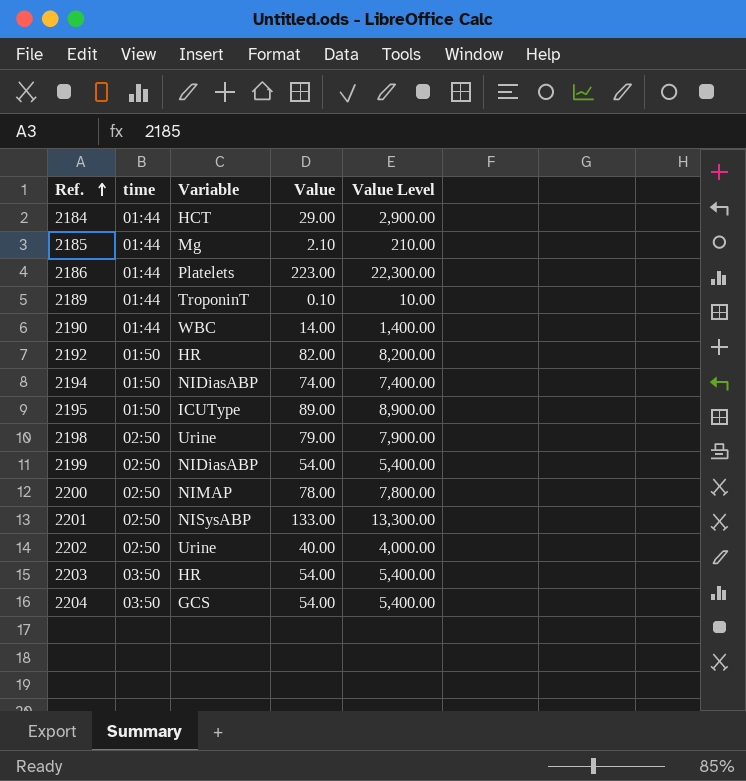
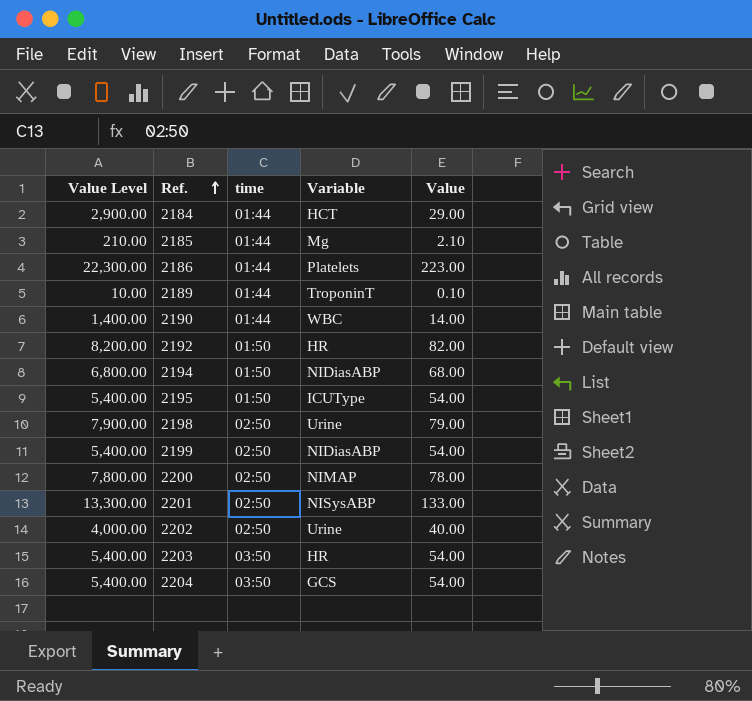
column Value Level | position: 5 -> 1
2194 | Value Level: 7,400.00 -> 6,800.00
2194 | Value: 74.00 -> 68.00
2195 | Value Level: 8,900.00 -> 5,400.00
2195 | Value: 89.00 -> 54.00

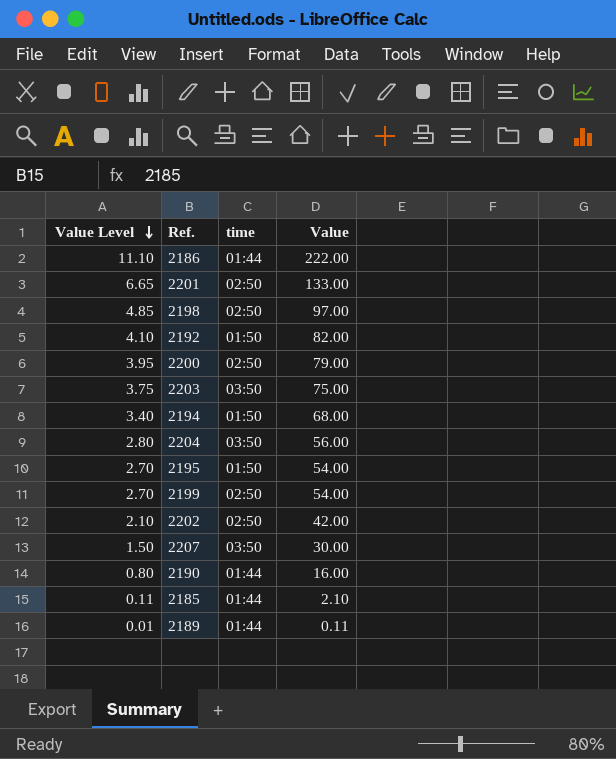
row order: Ref. ascending -> Value Level descending
column Variable | position: 4 -> none
column Value Level | formula: [Value] * 100 -> [Value] * 0.05
row 2184: 2,900.00 | 01:44 | HCT | 29.00 -> none
2186 | Value: 223.00 -> 222.00
2198 | Value: 79.00 -> 97.00
2200 | Value: 78.00 -> 79.00
2203 | Value: 54.00 -> 75.00
2204 | Value: 54.00 -> 56.00
2202 | Value: 40.00 -> 42.00
row 2207: none -> 1.50 | 03:50 | 30.00
2190 | Value: 14.00 -> 16.00
2189 | Value: 0.10 -> 0.11

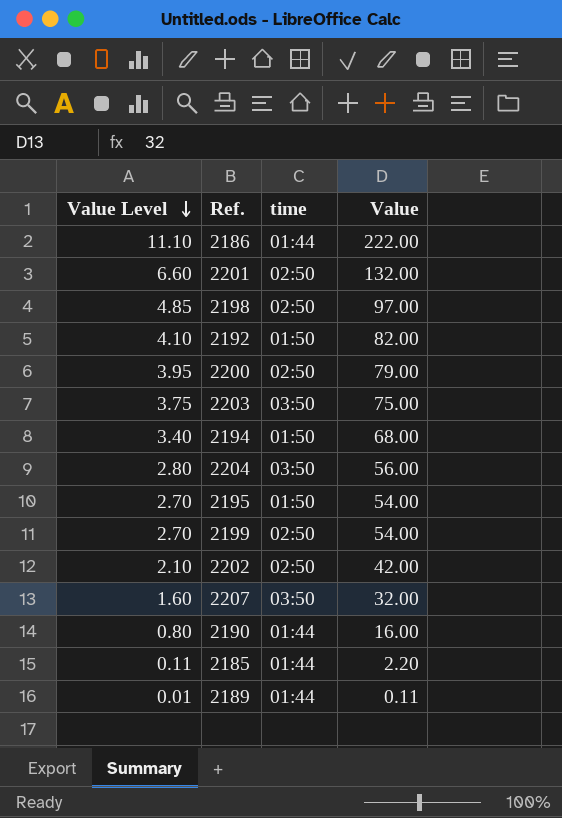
2201 | Value Level: 6.65 -> 6.60
2201 | Value: 133.00 -> 132.00
2207 | Value Level: 1.50 -> 1.60
2207 | Value: 30.00 -> 32.00
2185 | Value: 2.10 -> 2.20

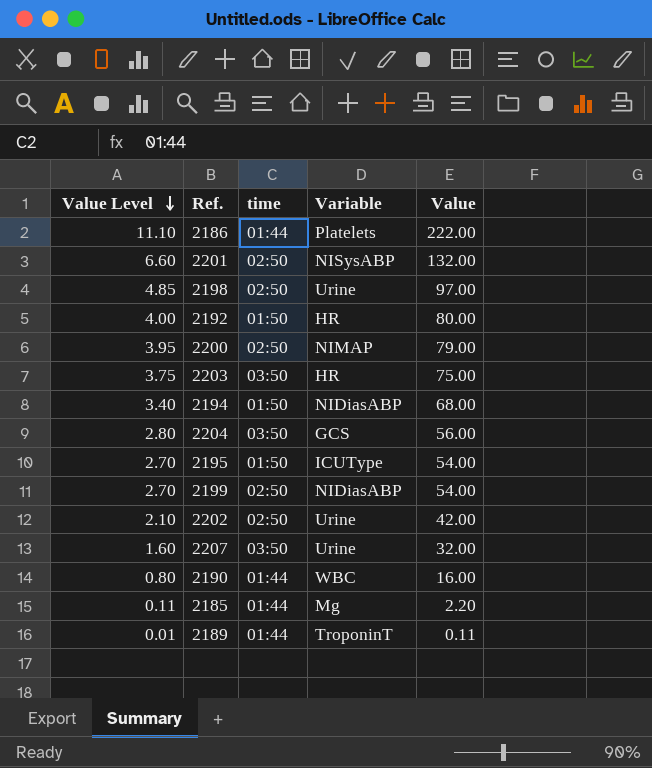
column Variable | position: none -> 4
2192 | Value Level: 4.10 -> 4.00
2192 | Value: 82.00 -> 80.00

